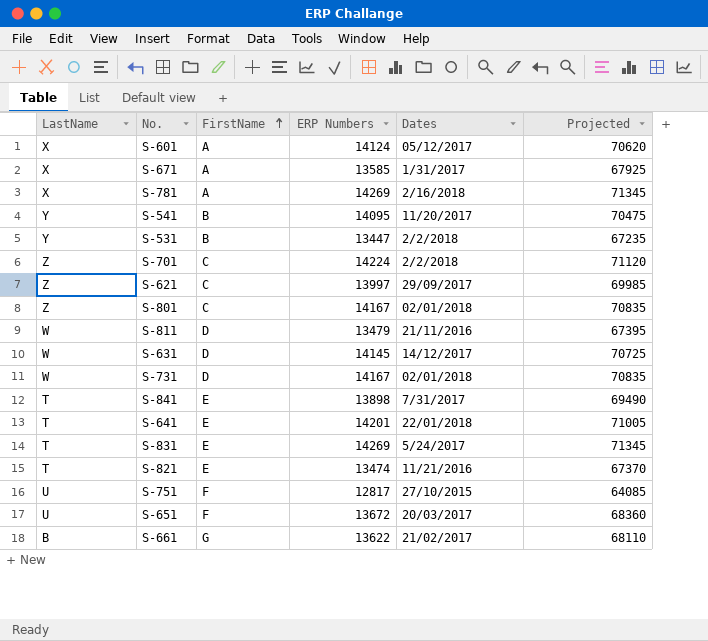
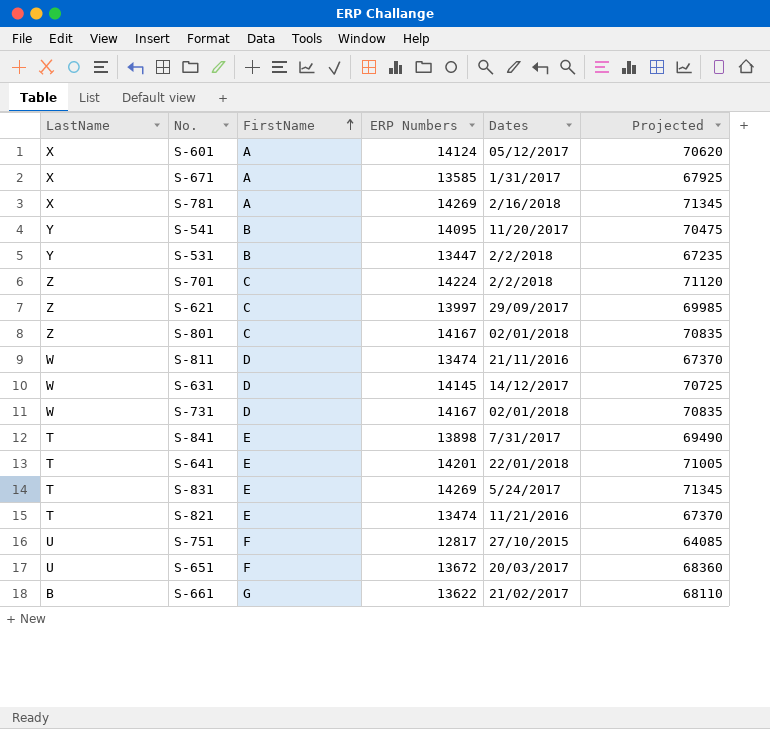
S-811 | ERP Numbers: 13479 -> 13474
S-811 | Projected: 67395 -> 67370

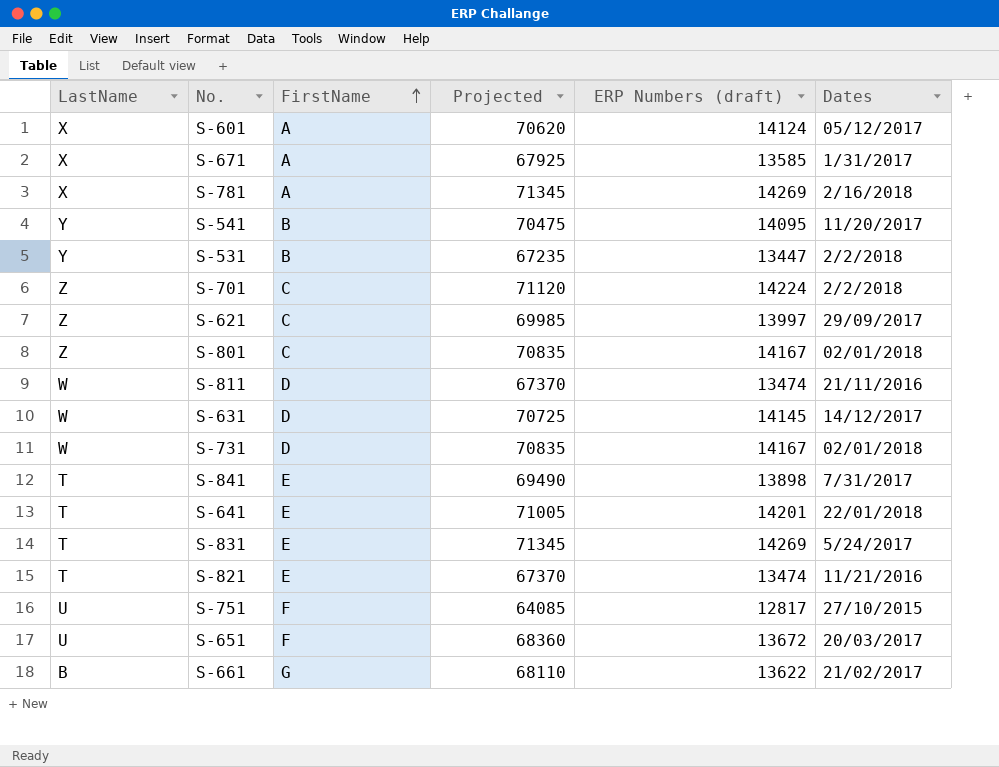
column Projected | position: 6 -> 4
column name: ERP Numbers -> ERP Numbers (draft)

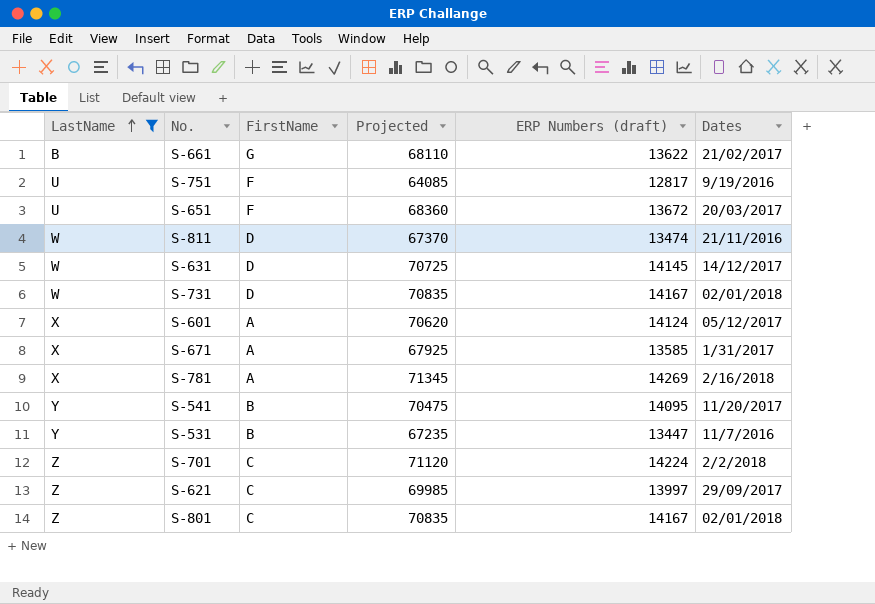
filter: none -> LastName != T
row order: FirstName ascending -> LastName ascending
S-751 | Dates: 27/10/2015 -> 9/19/2016
S-531 | Dates: 2/2/2018 -> 11/7/2016

